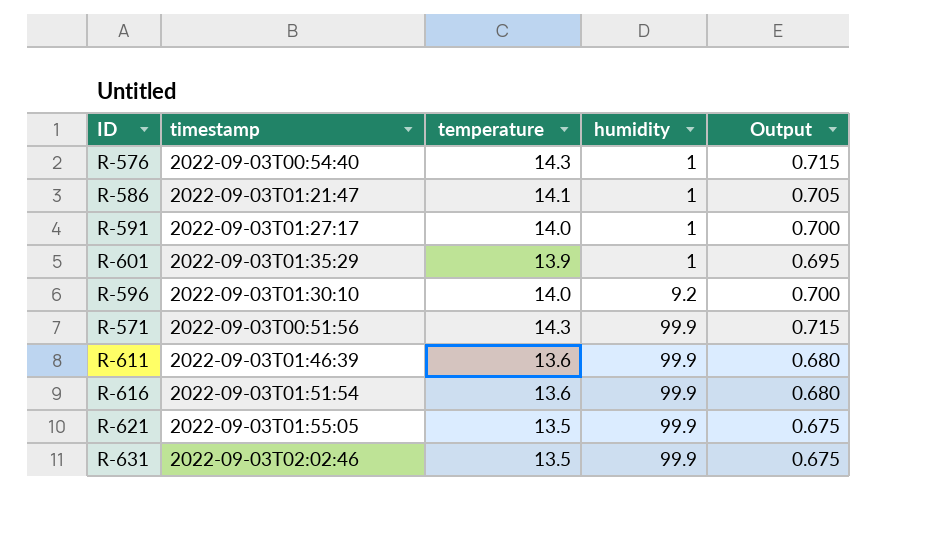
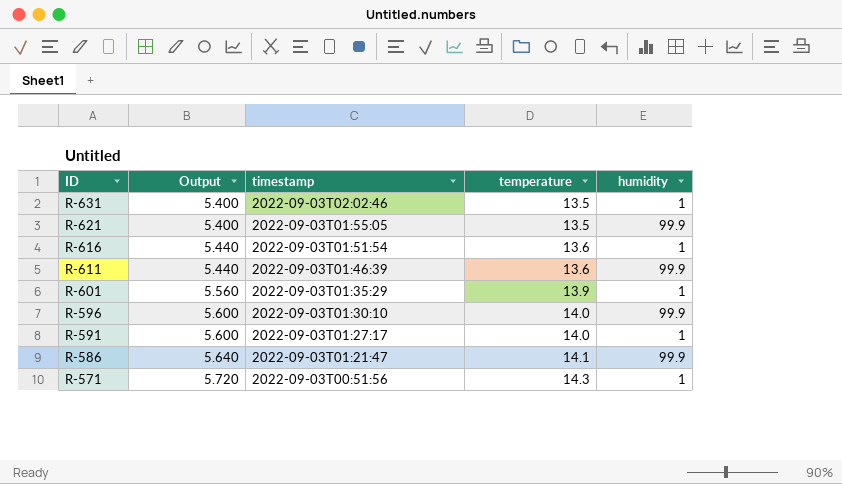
row order: humidity ascending -> ID descending
column Output | formula: [temperature] * 0.05 -> [temperature] * 0.4
column Output | position: 5 -> 2
row R-576: 2022-09-03T00:54:40 | 14.3 | 1 | 0.715 -> none
R-631 | humidity: 99.9 -> 1
R-616 | humidity: 99.9 -> 1
R-596 | humidity: 9.2 -> 99.9
R-586 | humidity: 1 -> 99.9
R-571 | humidity: 99.9 -> 1

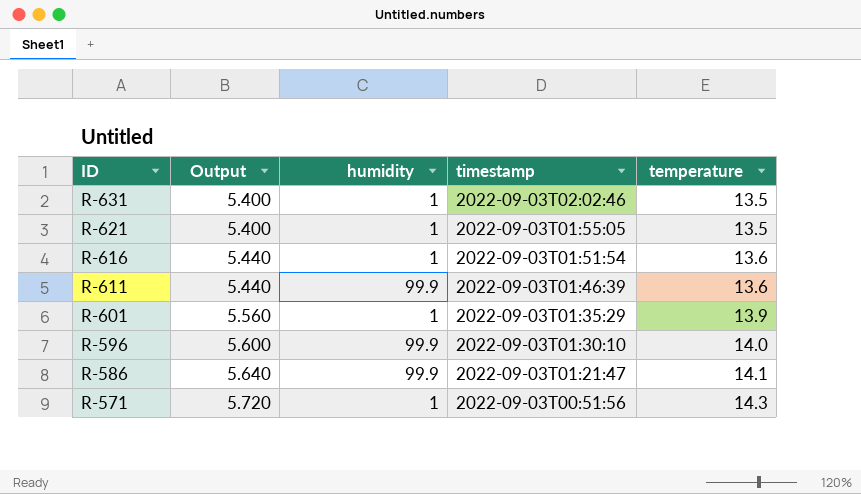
column humidity | position: 5 -> 3
row R-591: 5.600 | 2022-09-03T01:27:17 | 14.0 | 1 -> none
R-621 | humidity: 99.9 -> 1

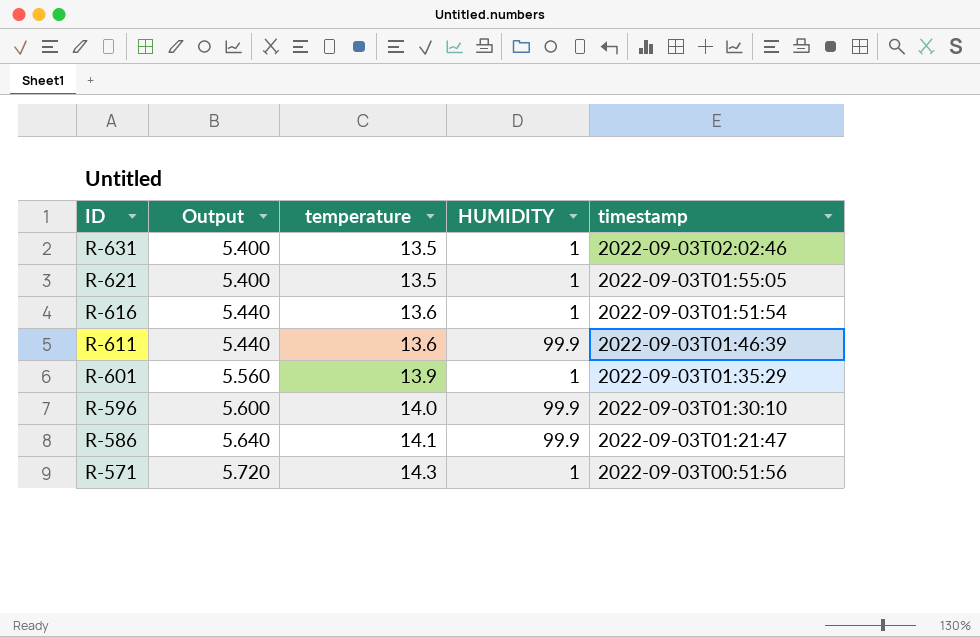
column temperature | position: 5 -> 3
column name: humidity -> HUMIDITY

